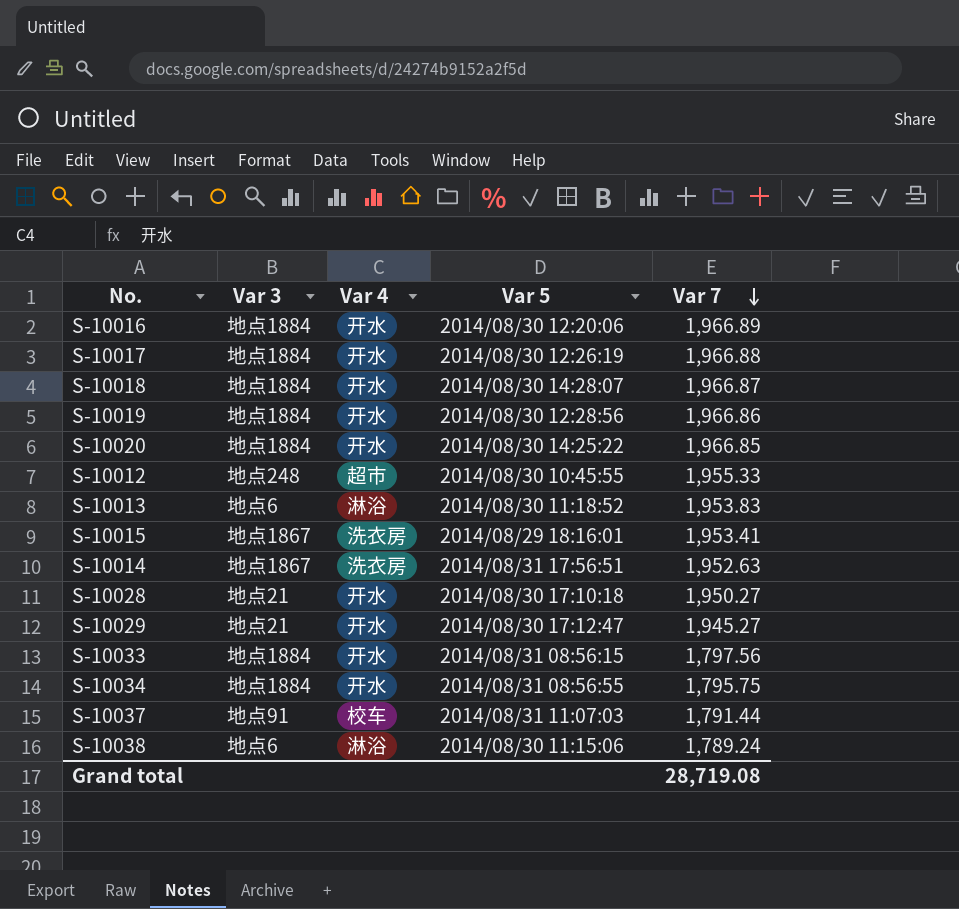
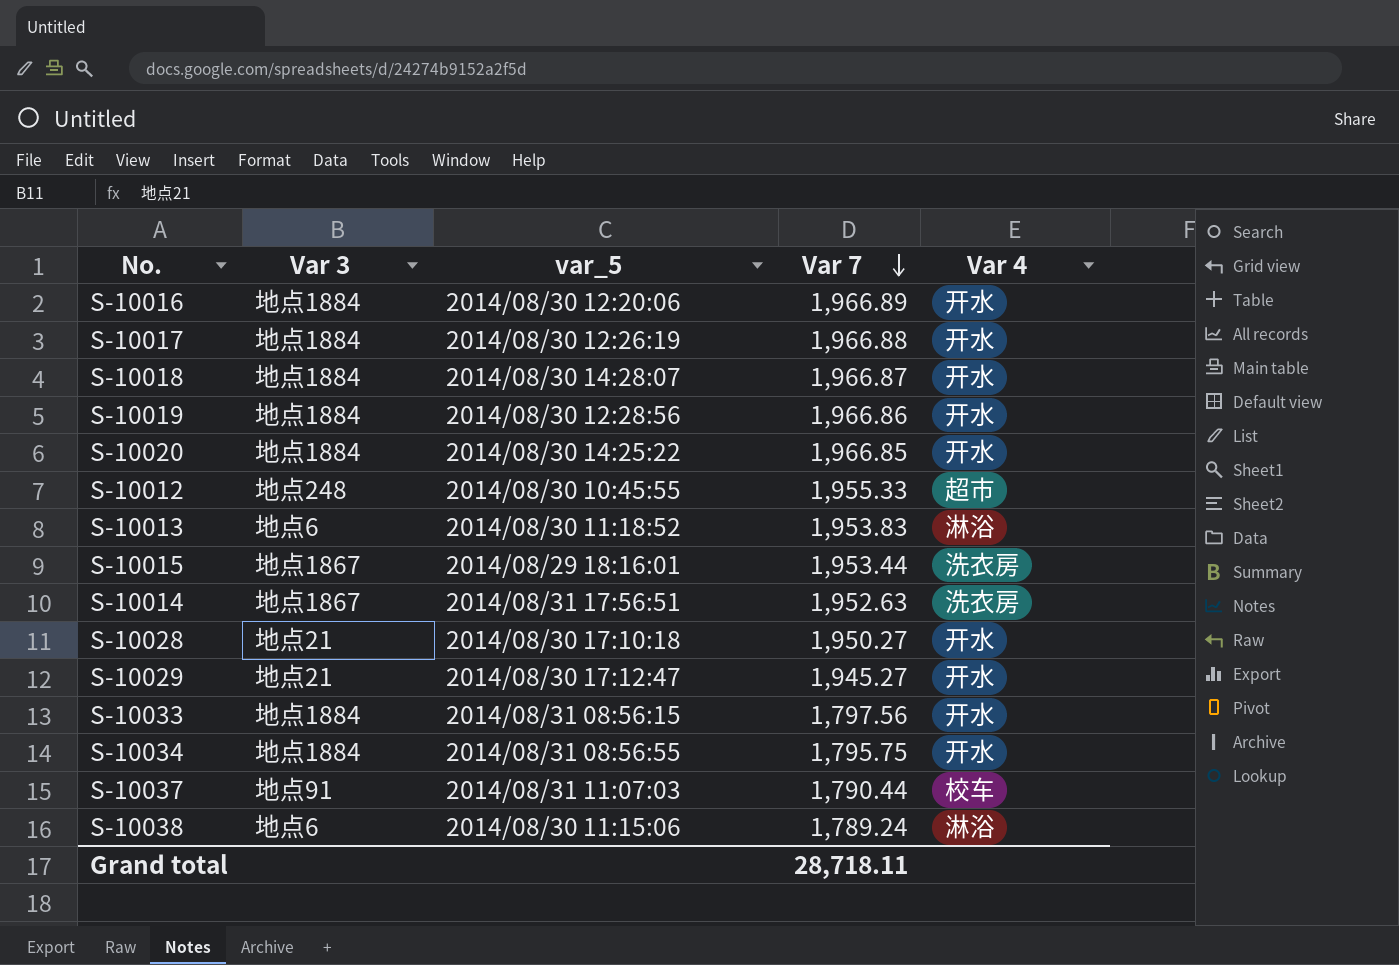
column name: Var 5 -> var_5
column Var 4 | position: 3 -> 5
S-10015 | Var 7: 1,953.41 -> 1,953.44
S-10037 | Var 7: 1,791.44 -> 1,790.44
Grand total | Var 7: 28,719.08 -> 28,718.11

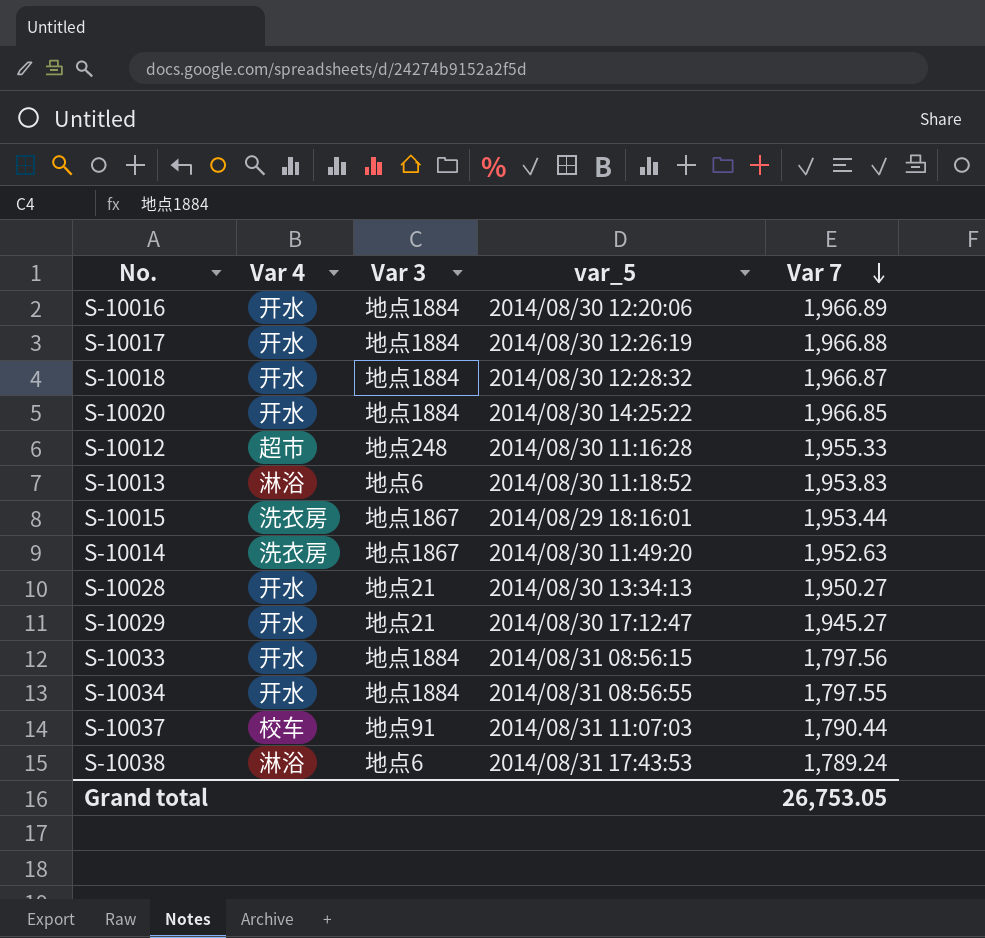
column Var 4 | position: 5 -> 2
row S-10019: 地点1884 | 2014/08/30 12:28:56 | 1,966.86 | 开水 -> none
S-10018 | var_5: 2014/08/30 14:28:07 -> 2014/08/30 12:28:32
S-10012 | var_5: 2014/08/30 10:45:55 -> 2014/08/30 11:16:28
S-10014 | var_5: 2014/08/31 17:56:51 -> 2014/08/30 11:49:20
S-10028 | var_5: 2014/08/30 17:10:18 -> 2014/08/30 13:34:13
S-10034 | Var 7: 1,795.75 -> 1,797.55
S-10038 | var_5: 2014/08/30 11:15:06 -> 2014/08/31 17:43:53
Grand total | Var 7: 28,718.11 -> 26,753.05

